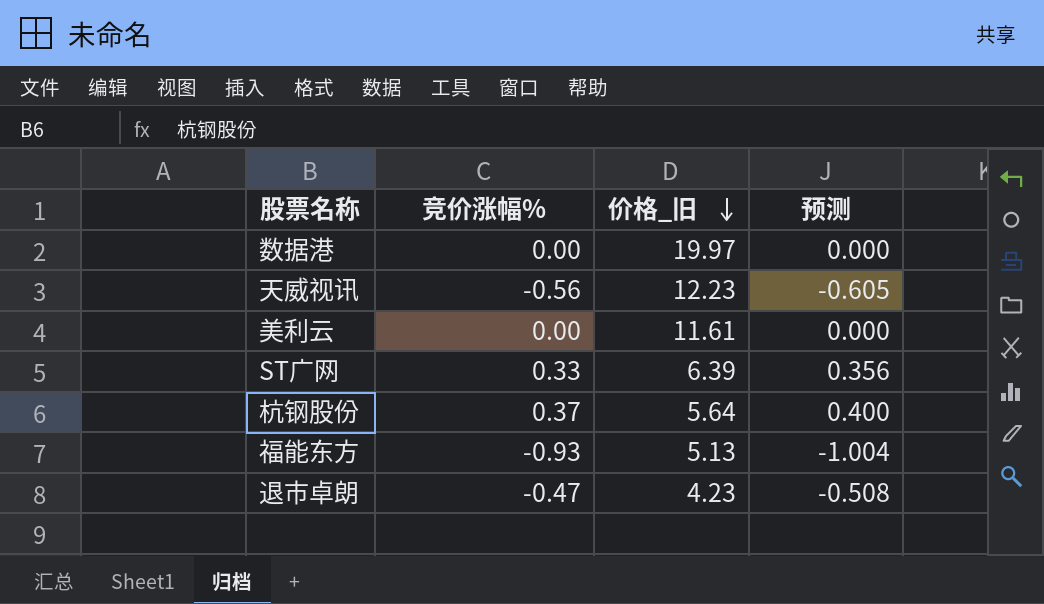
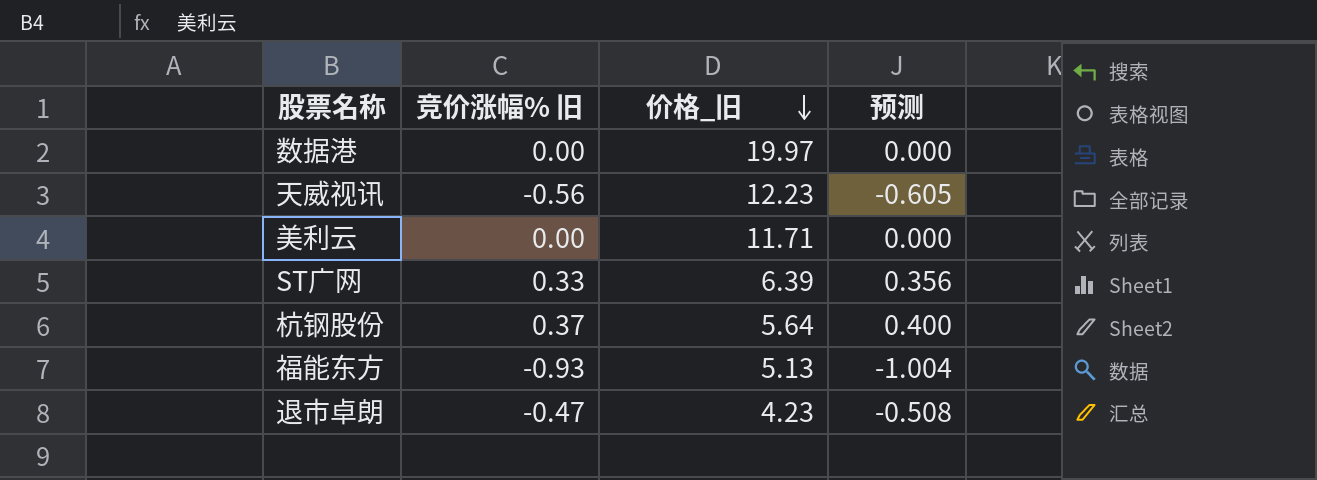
column name: 竞价涨幅% -> 竞价涨幅% 旧
美利云 | 价格_旧: 11.61 -> 11.71

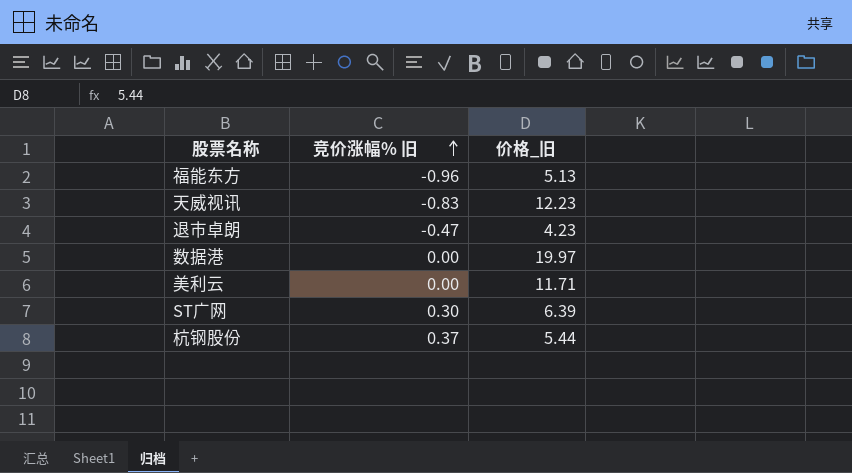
row order: 价格_旧 descending -> 竞价涨幅% 旧 ascending
column 预测 | formula: [竞价涨幅% 旧] * 1.08 -> none
福能东方 | 竞价涨幅% 旧: -0.93 -> -0.96
天威视讯 | 竞价涨幅% 旧: -0.56 -> -0.83
ST广网 | 竞价涨幅% 旧: 0.33 -> 0.30
杭钢股份 | 价格_旧: 5.64 -> 5.44

